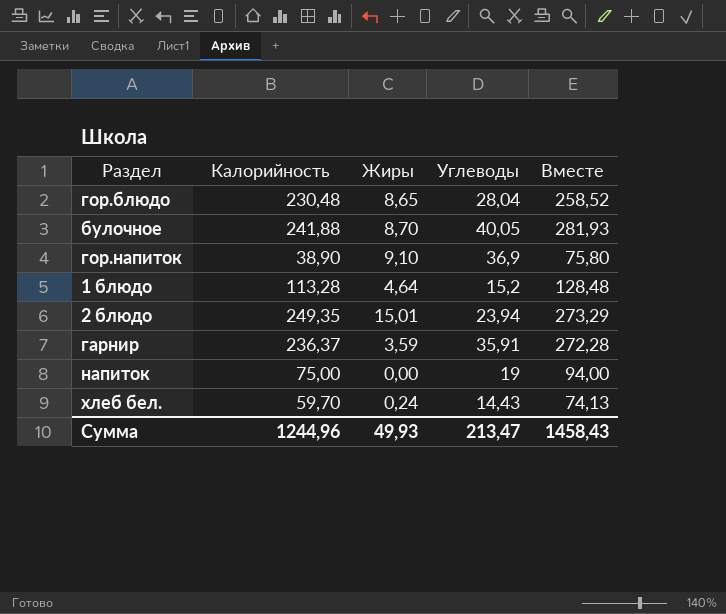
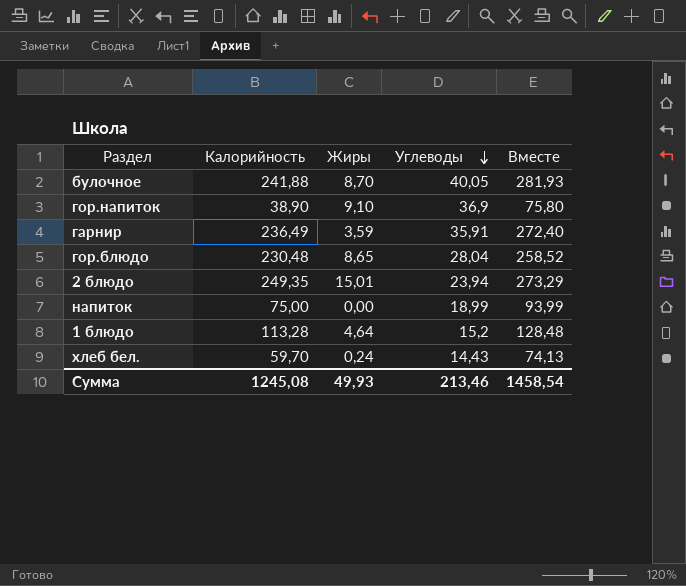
row order: none -> Углеводы descending
гарнир | Калорийность: 236,37 -> 236,49
гарнир | Вместе: 272,28 -> 272,40
напиток | Углеводы: 19 -> 18,99
напиток | Вместе: 94,00 -> 93,99
Сумма | Калорийность: 1244,96 -> 1245,08
Сумма | Углеводы: 213,47 -> 213,46
Сумма | Вместе: 1458,43 -> 1458,54

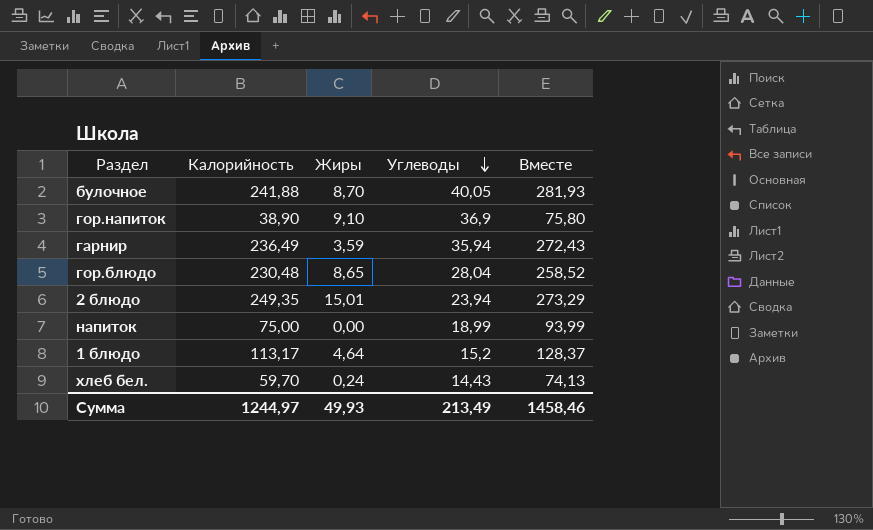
гарнир | Углеводы: 35,91 -> 35,94
гарнир | Вместе: 272,40 -> 272,43
1 блюдо | Калорийность: 113,28 -> 113,17
1 блюдо | Вместе: 128,48 -> 128,37
Сумма | Калорийность: 1245,08 -> 1244,97
Сумма | Углеводы: 213,46 -> 213,49
Сумма | Вместе: 1458,54 -> 1458,46

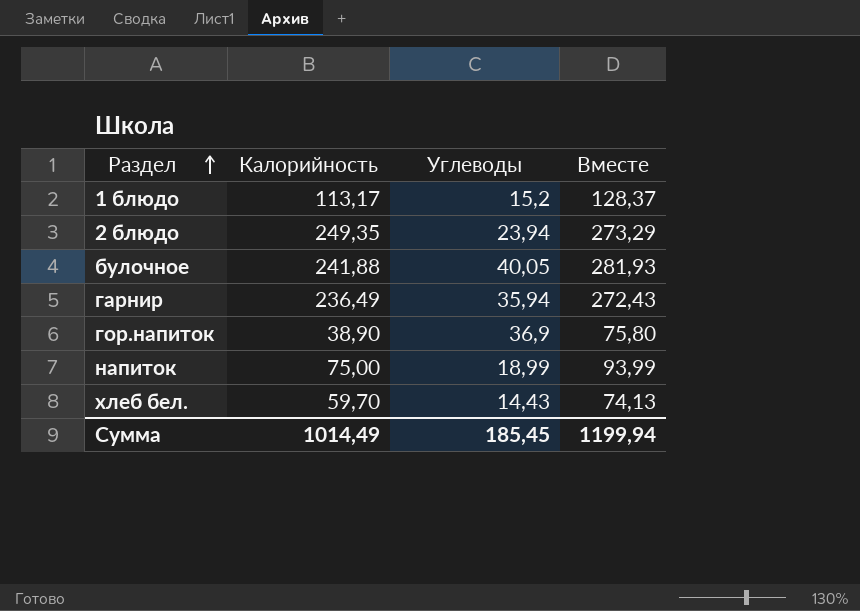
row order: Углеводы descending -> Раздел ascending
column Жиры | position: 3 -> none
row гор.блюдо: 230,48 | 8,65 | 28,04 | 258,52 -> none
Сумма | Калорийность: 1244,97 -> 1014,49
Сумма | Углеводы: 213,49 -> 185,45
Сумма | Вместе: 1458,46 -> 1199,94

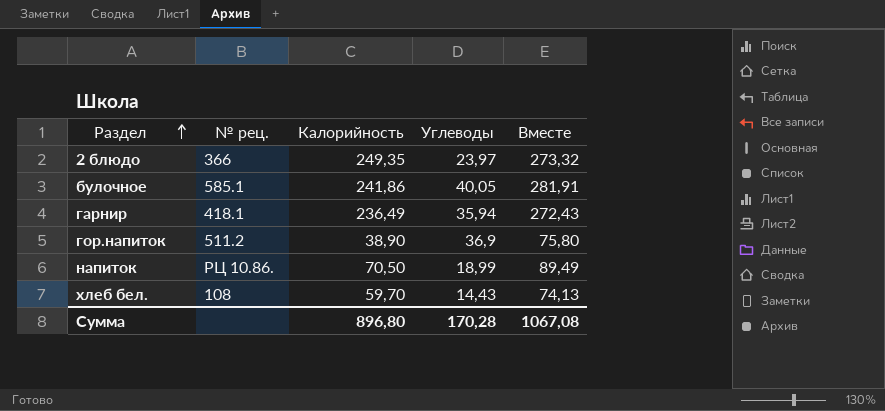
column № рец. | position: none -> 2
row 1 блюдо: 113,17 | 15,2 | 128,37 -> none
2 блюдо | Углеводы: 23,94 -> 23,97
2 блюдо | Вместе: 273,29 -> 273,32
булочное | Калорийность: 241,88 -> 241,86
булочное | Вместе: 281,93 -> 281,91
напиток | Калорийность: 75,00 -> 70,50
напиток | Вместе: 93,99 -> 89,49
Сумма | Калорийность: 1014,49 -> 896,80
Сумма | Углеводы: 185,45 -> 170,28
Сумма | Вместе: 1199,94 -> 1067,08

